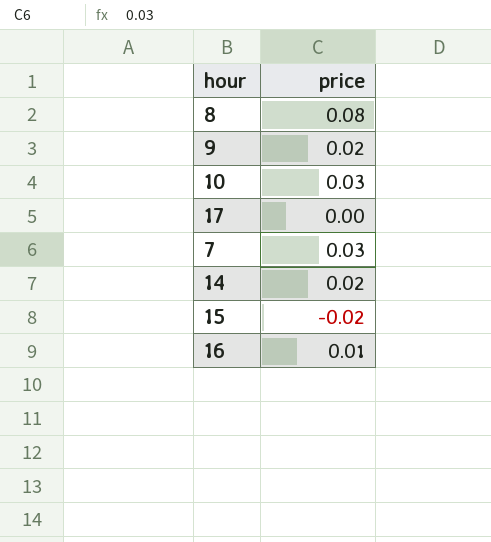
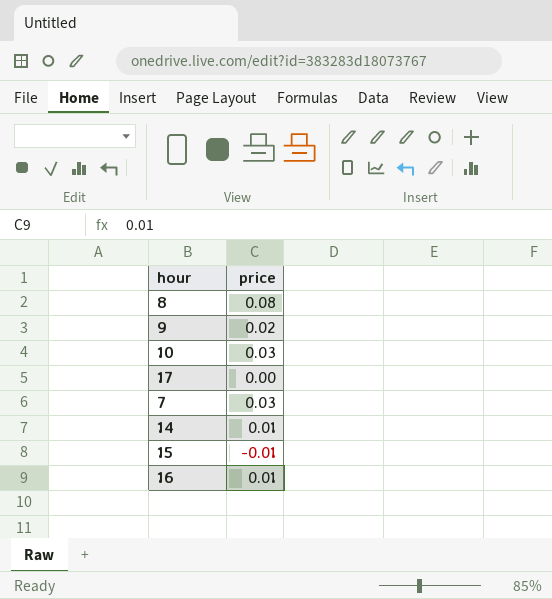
14 | price: 0.02 -> 0.01
15 | price: -0.02 -> -0.01

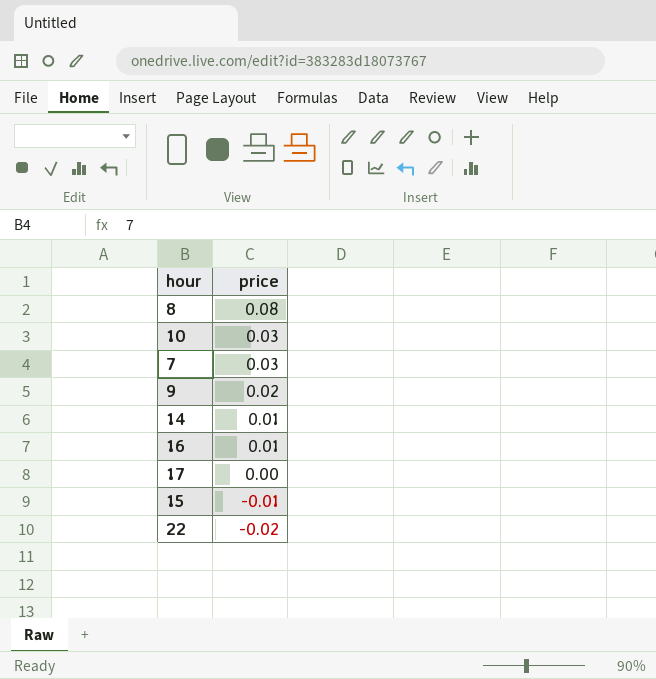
row order: none -> price descending
row 22: none -> -0.02

